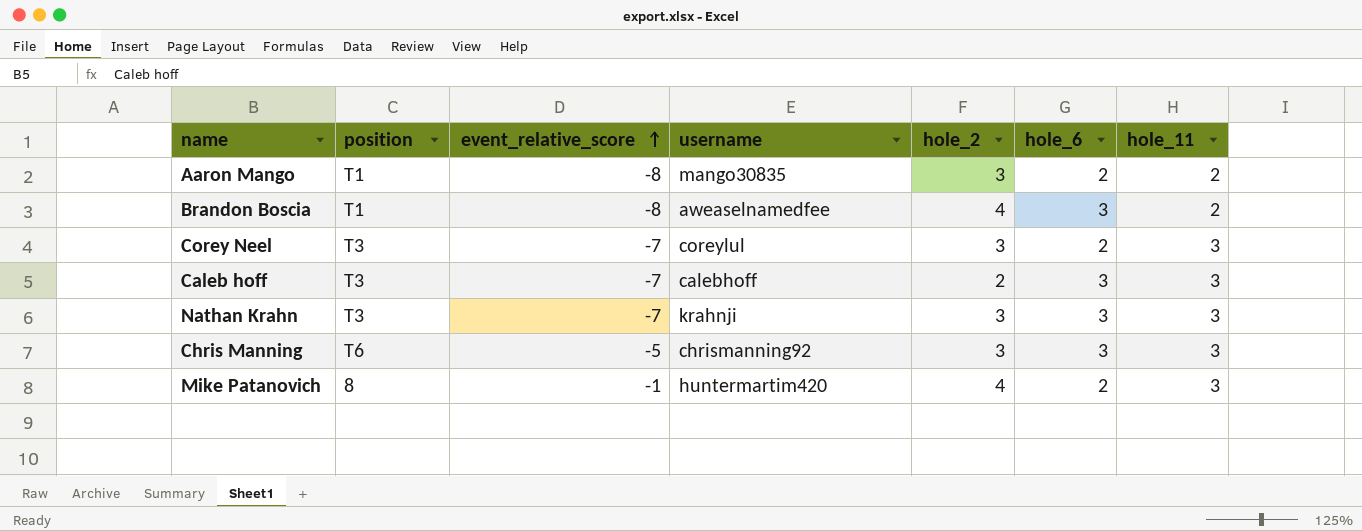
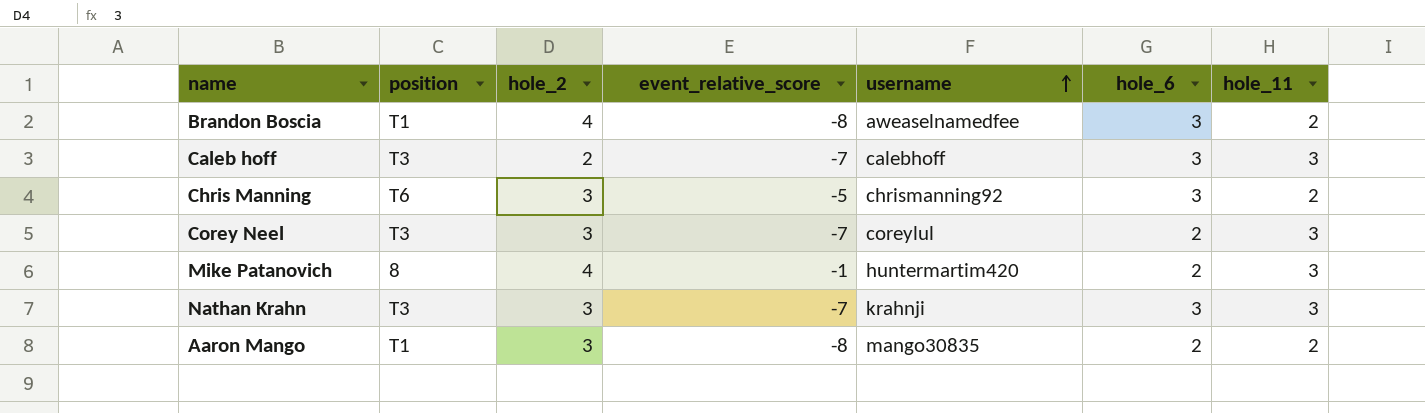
row order: event_relative_score ascending -> username ascending
column hole_2 | position: 5 -> 3
Chris Manning | hole_11: 3 -> 2

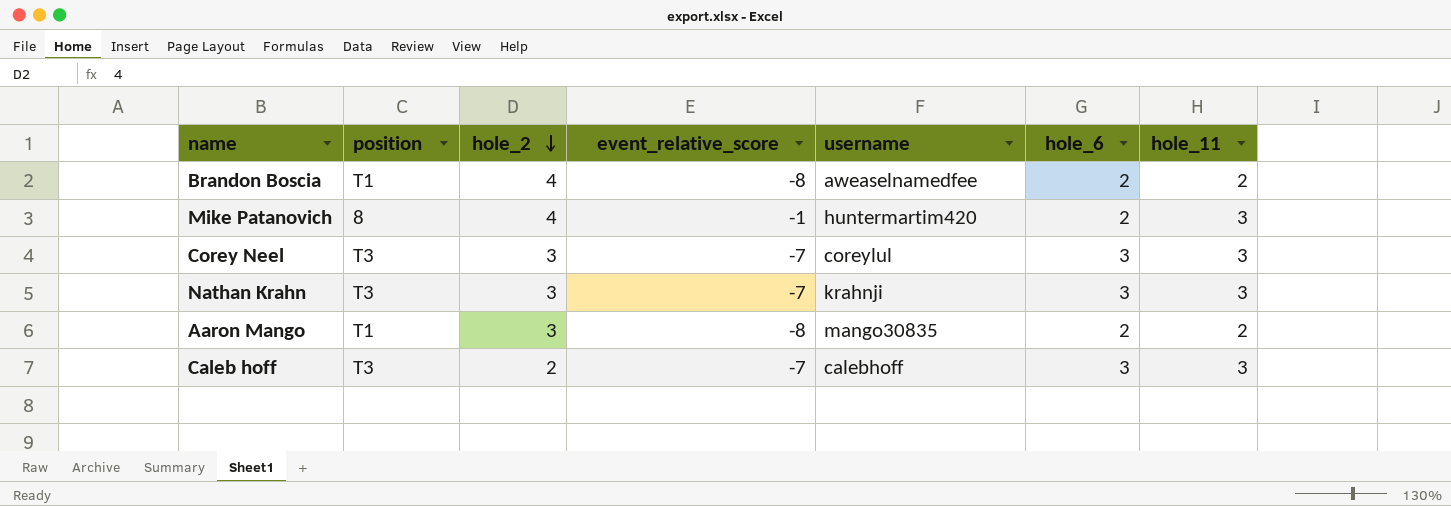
row order: username ascending -> hole_2 descending
row Chris Manning: T6 | 3 | -5 | chrismanning92 | 3 | 2 -> none
Brandon Boscia | hole_6: 3 -> 2
Corey Neel | hole_6: 2 -> 3

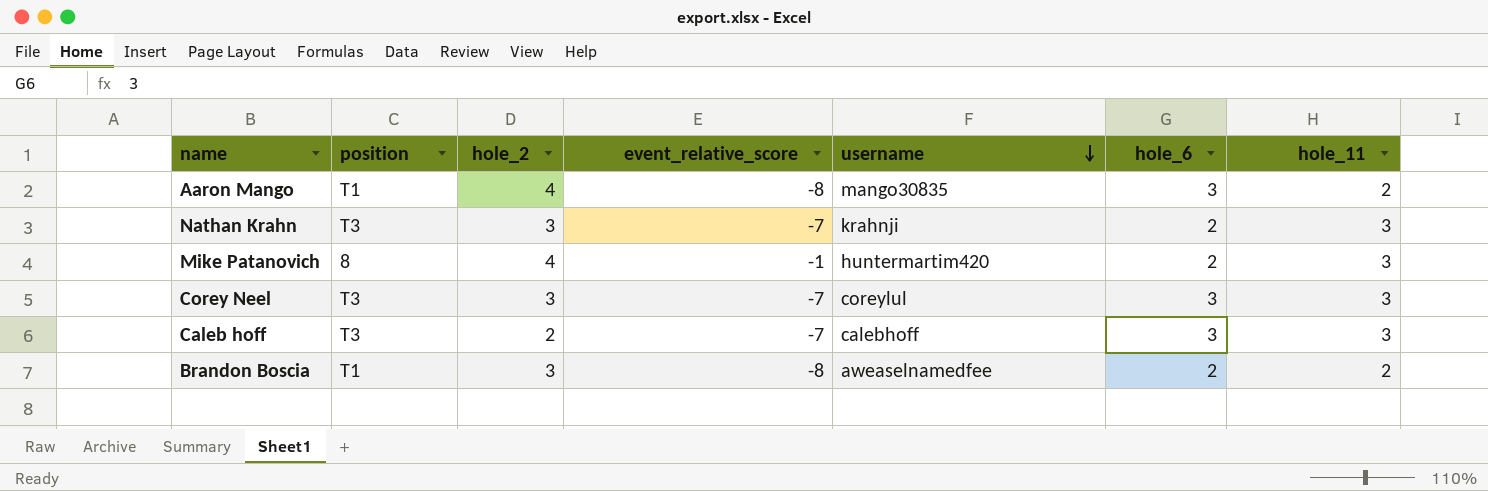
row order: hole_2 descending -> username descending
Aaron Mango | hole_2: 3 -> 4
Aaron Mango | hole_6: 2 -> 3
Nathan Krahn | hole_6: 3 -> 2
Brandon Boscia | hole_2: 4 -> 3

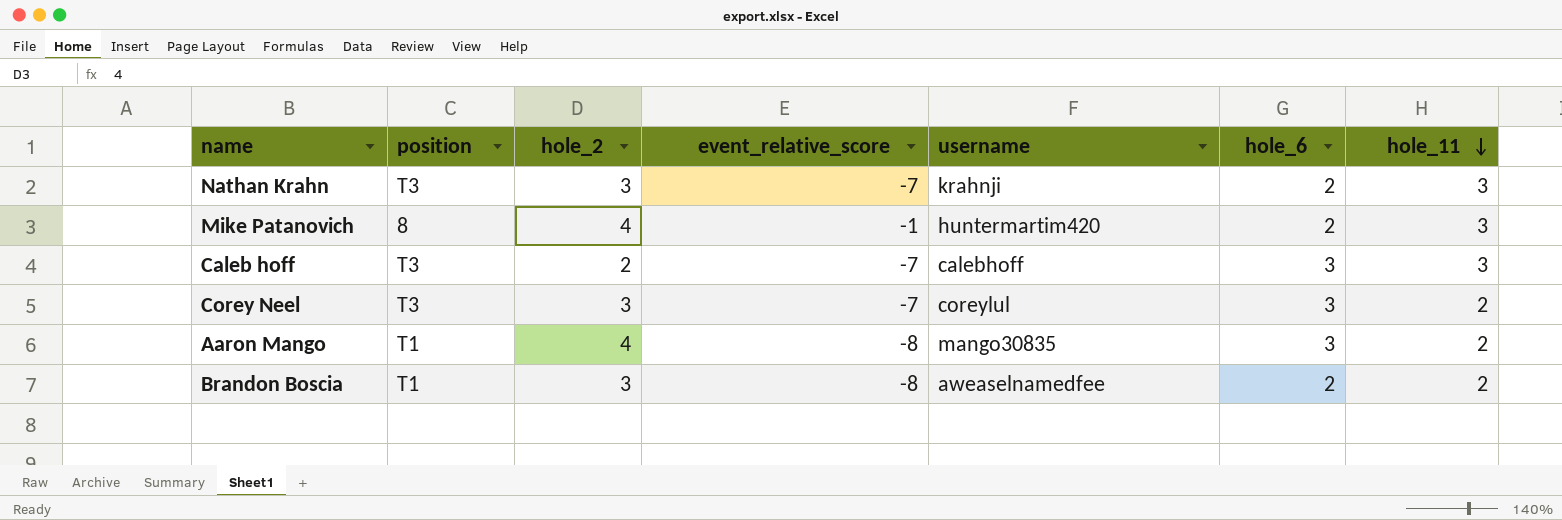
row order: username descending -> hole_11 descending
Corey Neel | hole_11: 3 -> 2

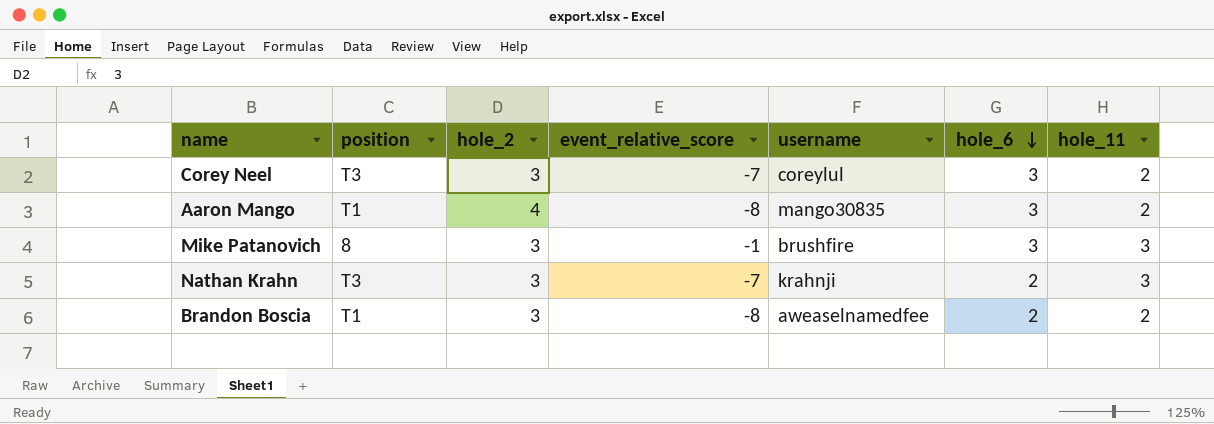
row order: hole_11 descending -> hole_6 descending
row Caleb hoff: T3 | 2 | -7 | calebhoff | 3 | 3 -> none
Mike Patanovich | hole_2: 4 -> 3
Mike Patanovich | username: huntermartim420 -> brushfire
Mike Patanovich | hole_6: 2 -> 3

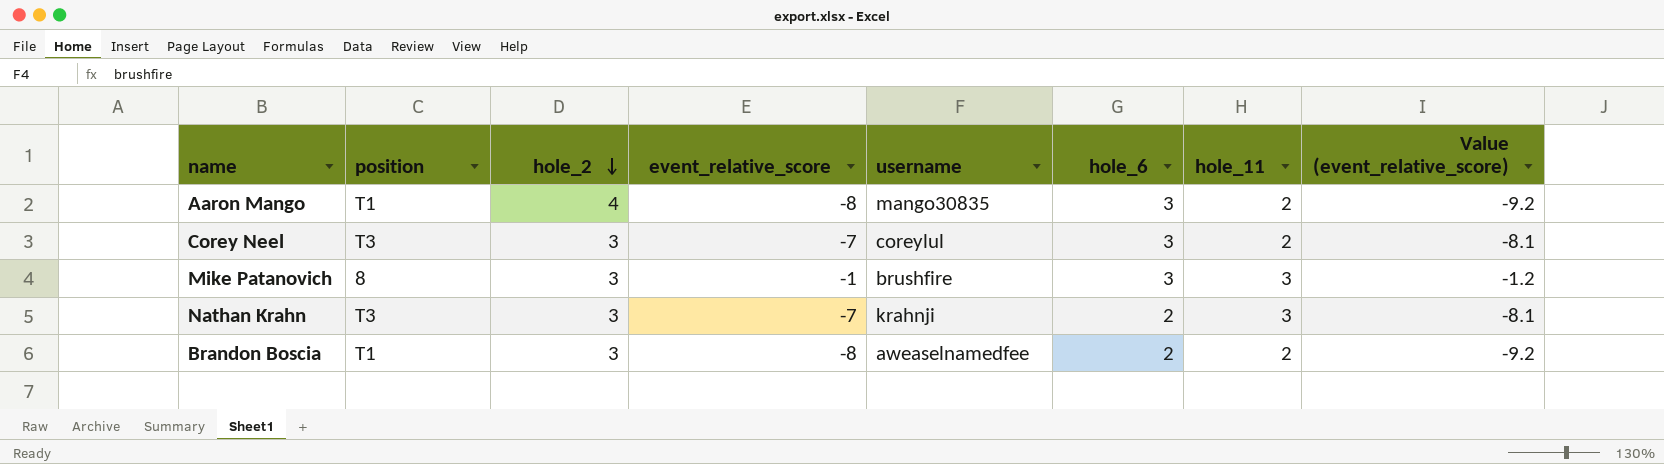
row order: hole_6 descending -> hole_2 descending
column Value (event_relative_score) | formula: none -> [event_relative_score] * 1.15

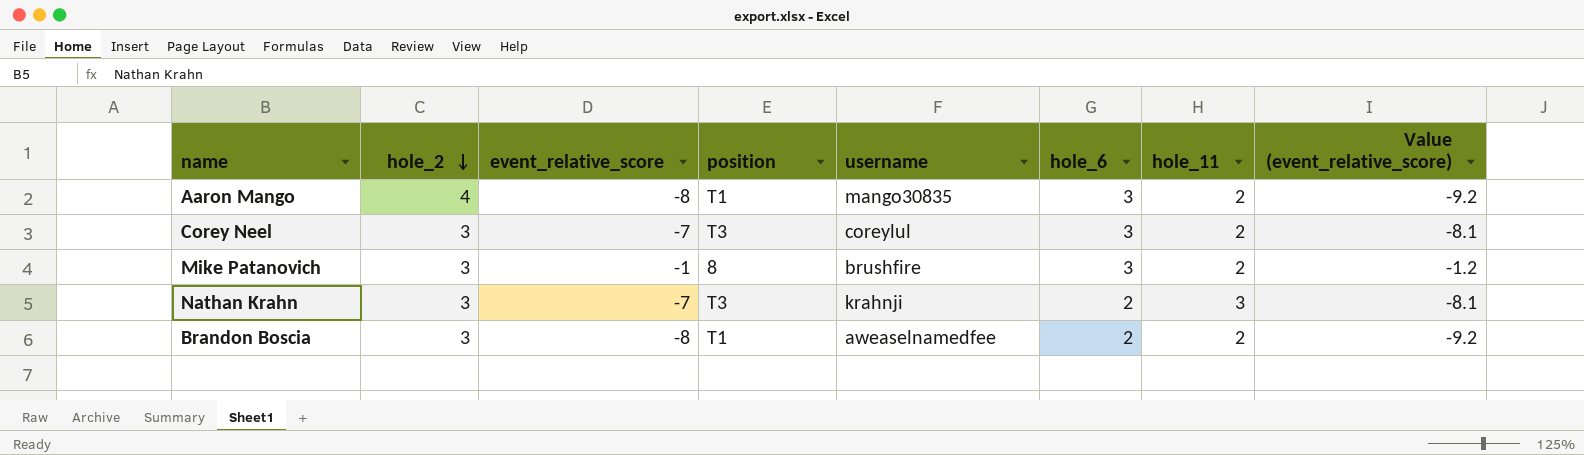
column position | position: 2 -> 4
Mike Patanovich | hole_11: 3 -> 2

